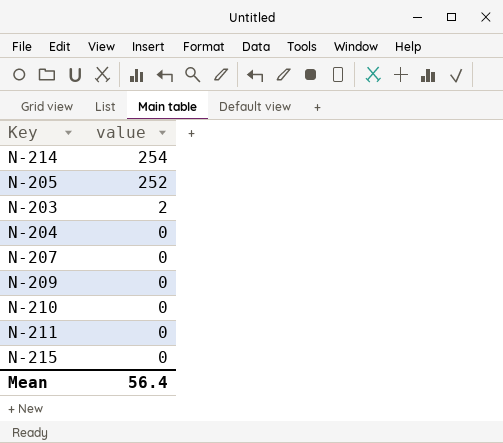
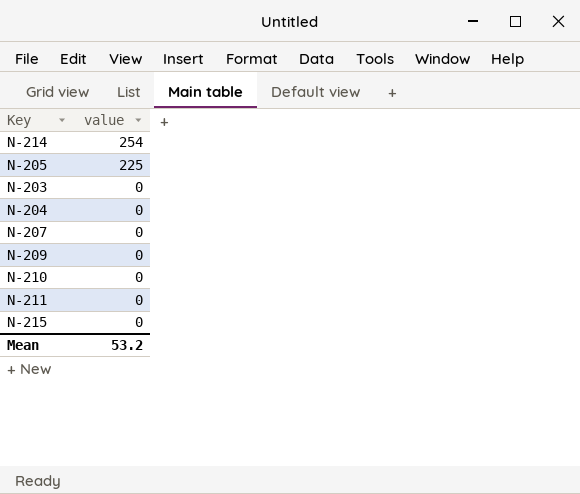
N-205 | value: 252 -> 225
N-203 | value: 2 -> 0
Mean | value: 56.4 -> 53.2

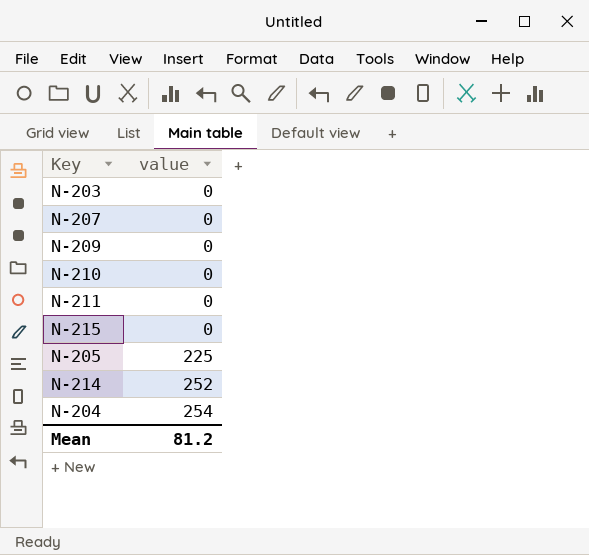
row order: value descending -> value ascending
N-214 | value: 254 -> 252
N-204 | value: 0 -> 254
Mean | value: 53.2 -> 81.2

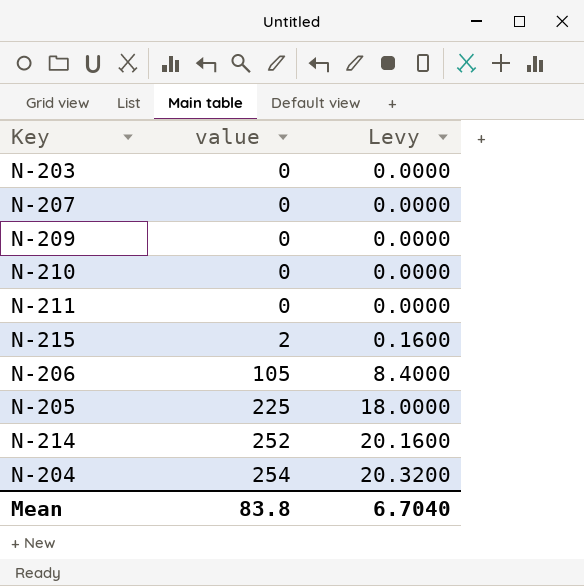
column Levy | formula: none -> [value] * 0.08
N-215 | value: 0 -> 2
row N-206: none -> 105 | 8.4000
Mean | value: 81.2 -> 83.8

